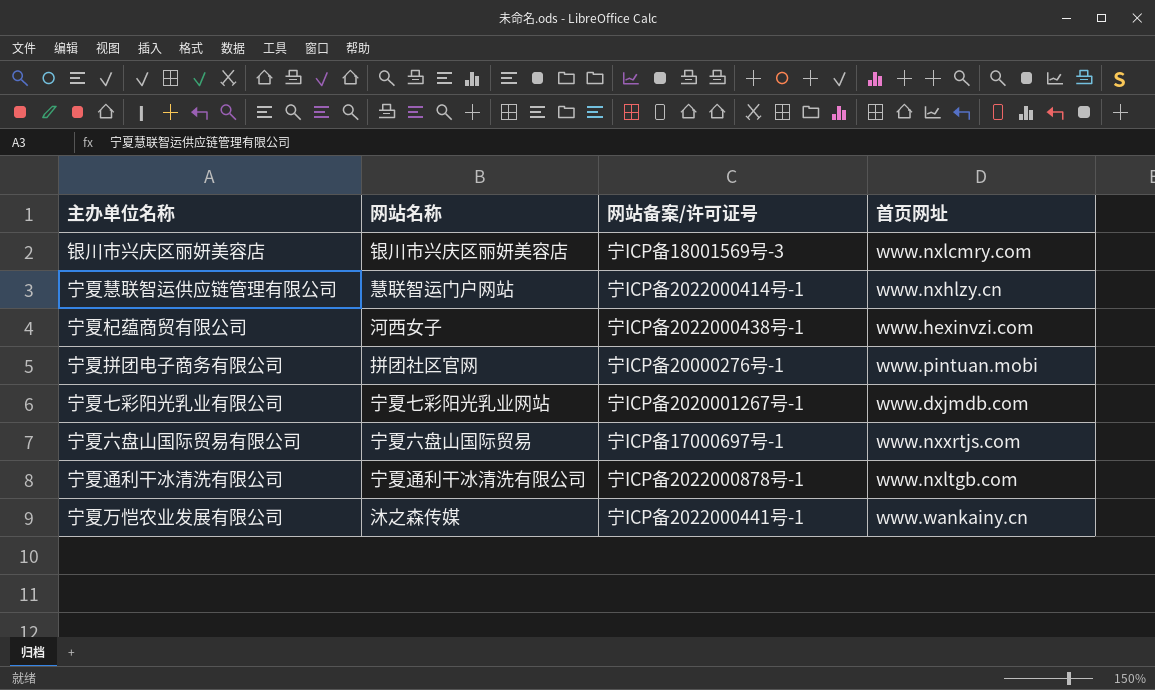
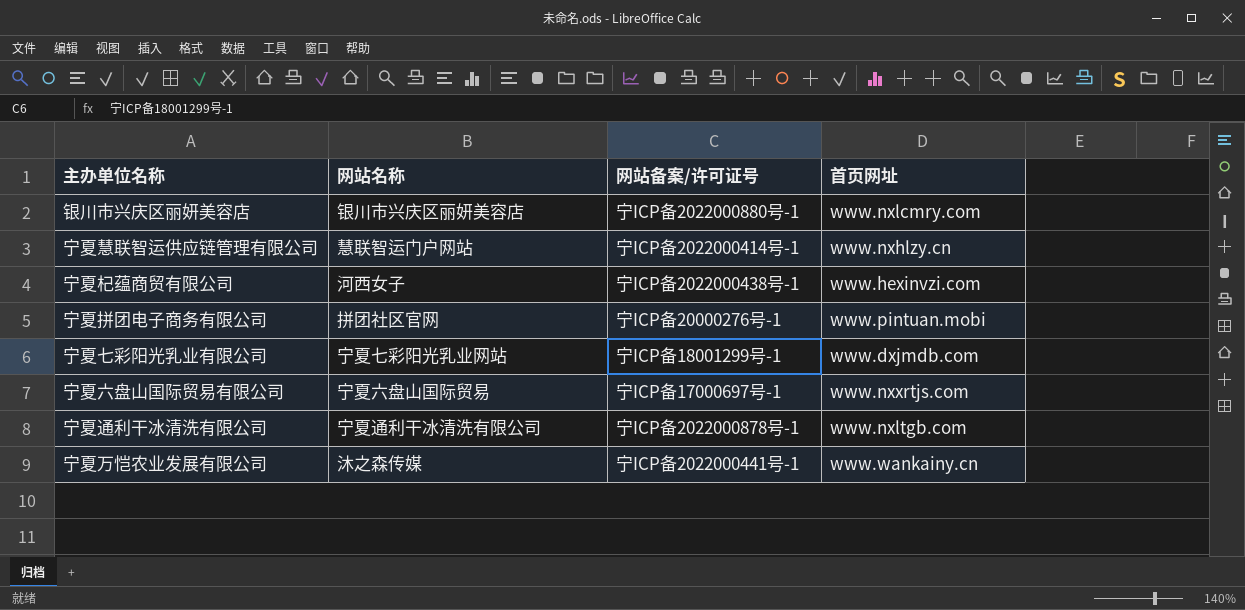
银川市兴庆区丽妍美容店 | 网站备案/许可证号: 宁ICP备18001569号-3 -> 宁ICP备2022000880号-1
宁夏七彩阳光乳业有限公司 | 网站备案/许可证号: 宁ICP备2020001267号-1 -> 宁ICP备18001299号-1

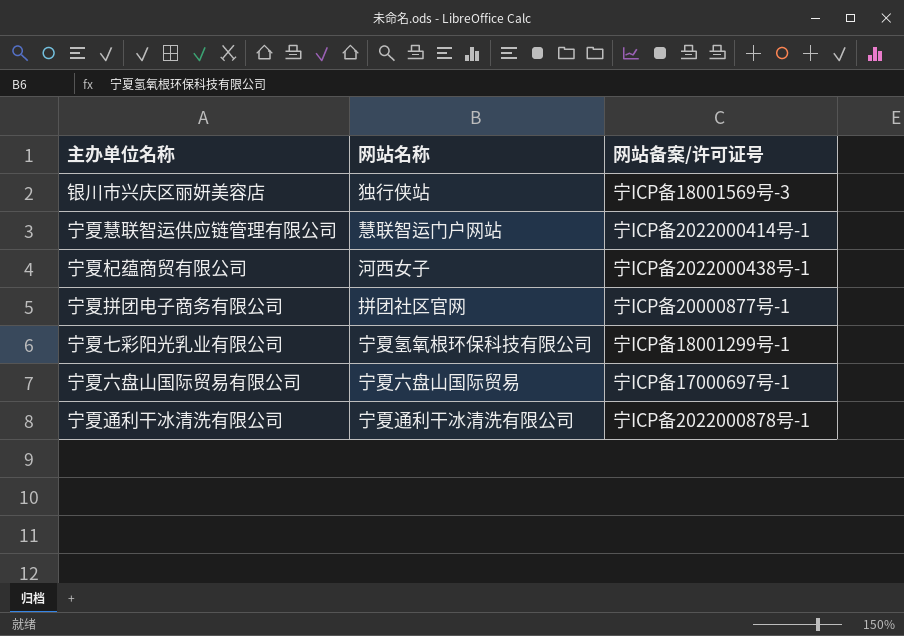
column 首页网址 | position: 4 -> none
row 宁夏万恺农业发展有限公司: 沐之森传媒 | 宁ICP备2022000441号-1 | www.wankainy.cn -> none
银川市兴庆区丽妍美容店 | 网站名称: 银川市兴庆区丽妍美容店 -> 独行侠站
银川市兴庆区丽妍美容店 | 网站备案/许可证号: 宁ICP备2022000880号-1 -> 宁ICP备18001569号-3
宁夏拼团电子商务有限公司 | 网站备案/许可证号: 宁ICP备20000276号-1 -> 宁ICP备20000877号-1
宁夏七彩阳光乳业有限公司 | 网站名称: 宁夏七彩阳光乳业网站 -> 宁夏氢氧根环保科技有限公司

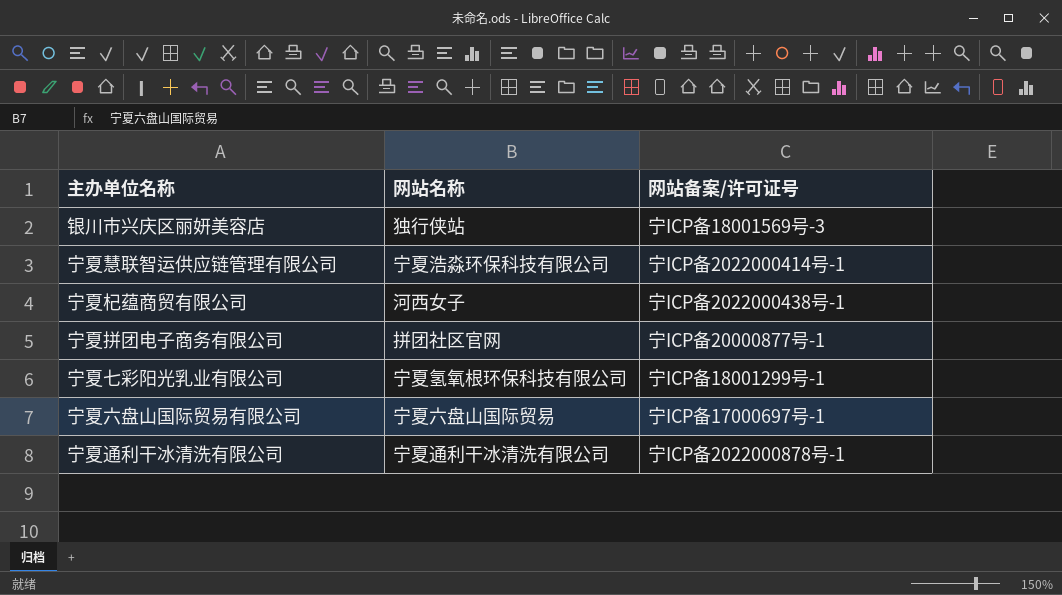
宁夏慧联智运供应链管理有限公司 | 网站名称: 慧联智运门户网站 -> 宁夏浩淼环保科技有限公司

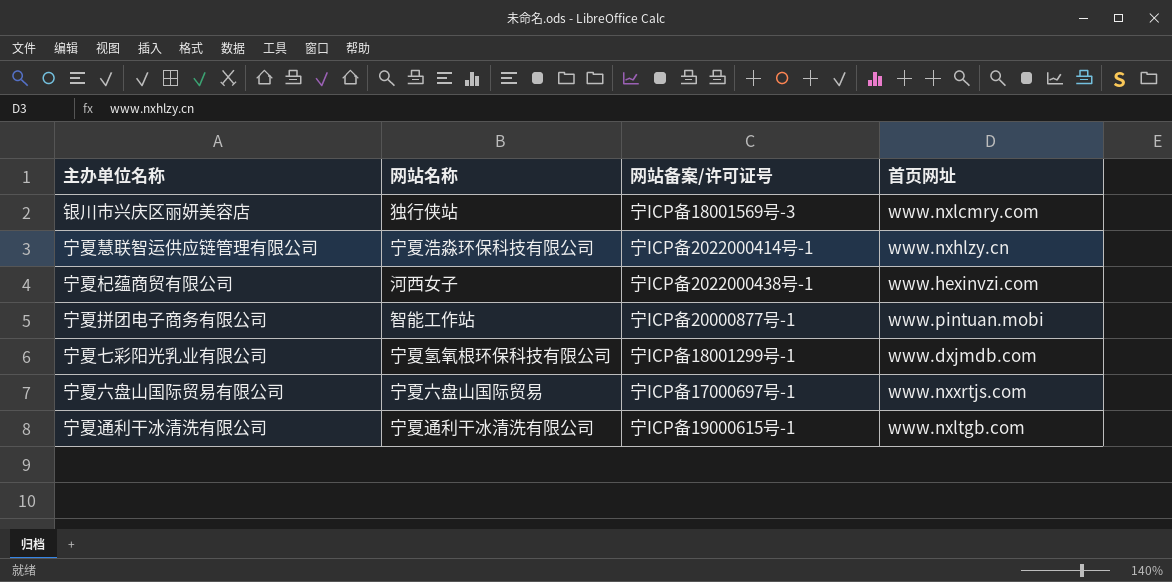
column 首页网址 | position: none -> 4
宁夏拼团电子商务有限公司 | 网站名称: 拼团社区官网 -> 智能工作站
宁夏通利干冰清洗有限公司 | 网站备案/许可证号: 宁ICP备2022000878号-1 -> 宁ICP备19000615号-1

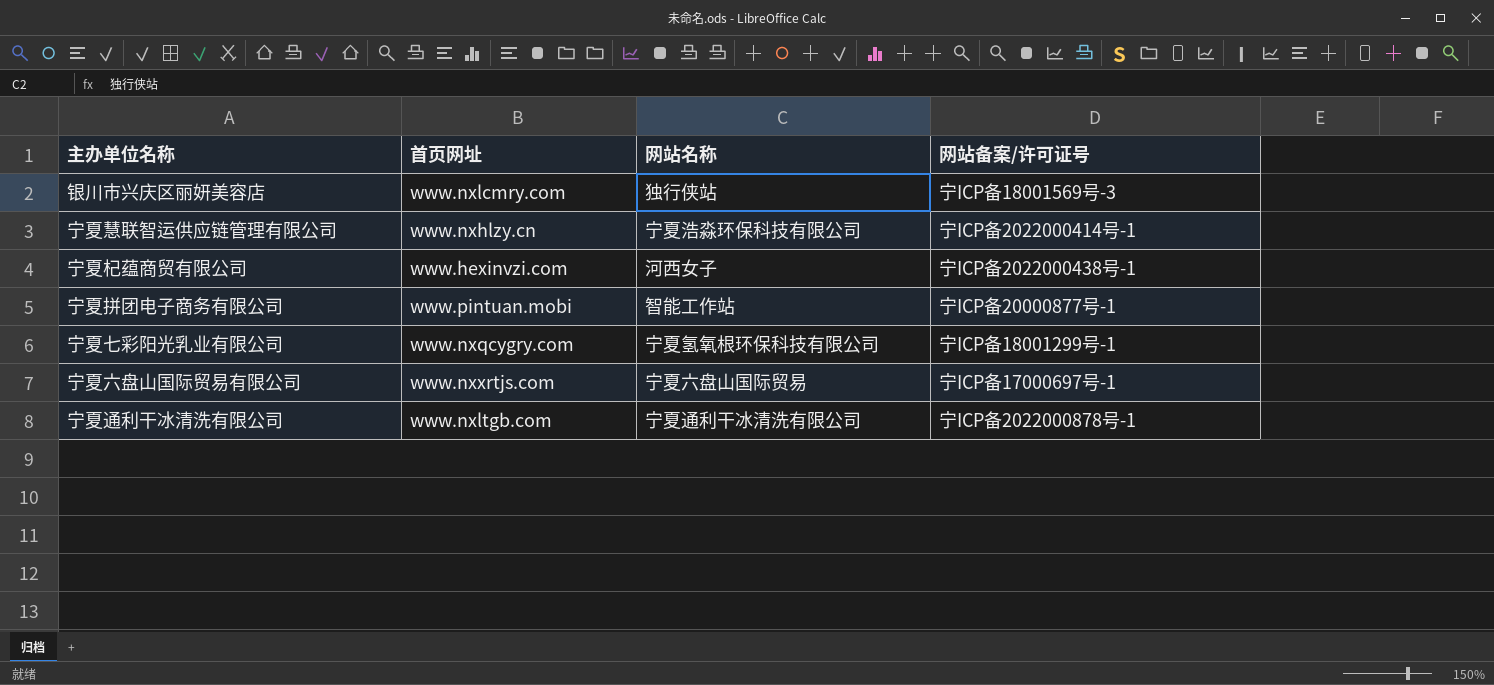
column 首页网址 | position: 4 -> 2
宁夏七彩阳光乳业有限公司 | 首页网址: www.dxjmdb.com -> www.nxqcygry.com
宁夏通利干冰清洗有限公司 | 网站备案/许可证号: 宁ICP备19000615号-1 -> 宁ICP备2022000878号-1

